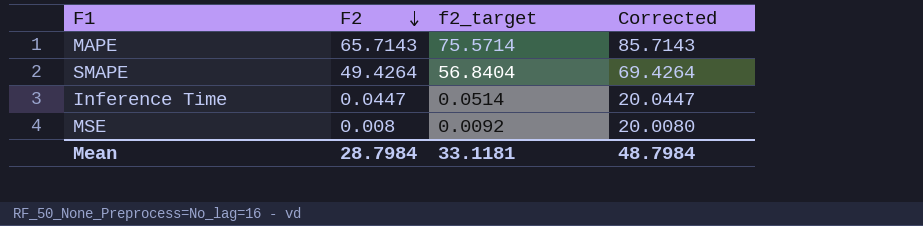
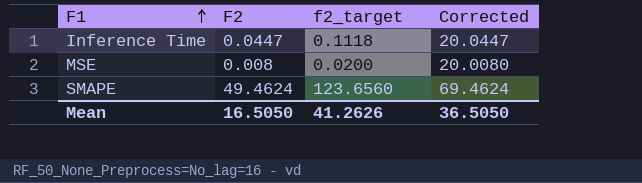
row order: F2 descending -> F1 ascending
column f2_target | formula: [F2] * 1.15 -> [F2] * 2.5
row MAPE: 65.7143 | 75.5714 | 85.7143 -> none
SMAPE | F2: 49.4264 -> 49.4624
SMAPE | Corrected: 69.4264 -> 69.4624
Mean | F2: 28.7984 -> 16.5050
Mean | f2_target: 33.1181 -> 41.2626
Mean | Corrected: 48.7984 -> 36.5050

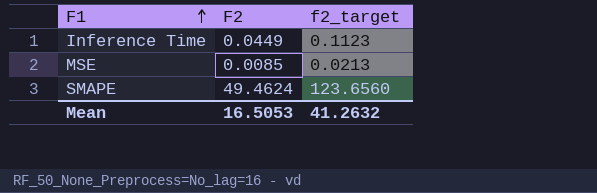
column Corrected | formula: [F2] + 20 -> none
Inference Time | F2: 0.0447 -> 0.0449
Inference Time | f2_target: 0.1118 -> 0.1123
MSE | F2: 0.008 -> 0.0085
MSE | f2_target: 0.0200 -> 0.0213
Mean | F2: 16.5050 -> 16.5053
Mean | f2_target: 41.2626 -> 41.2632

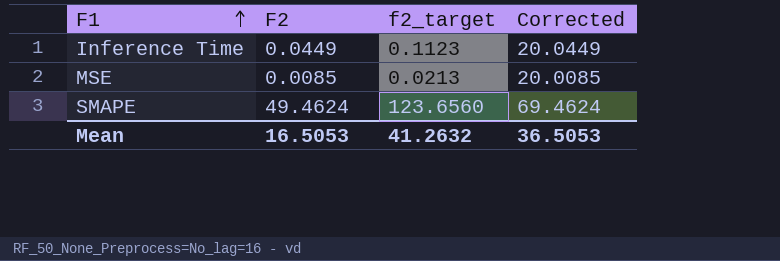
column Corrected | formula: none -> [F2] + 20

